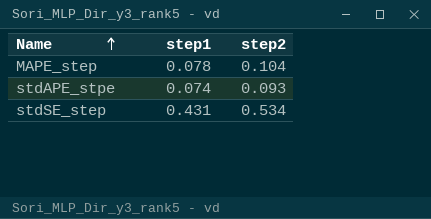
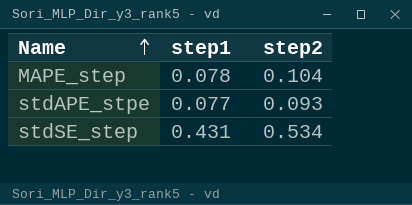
stdAPE_stpe | step1: 0.074 -> 0.077

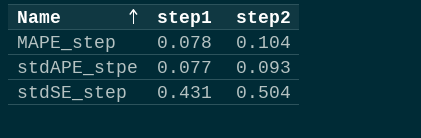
stdSE_step | step2: 0.534 -> 0.504

